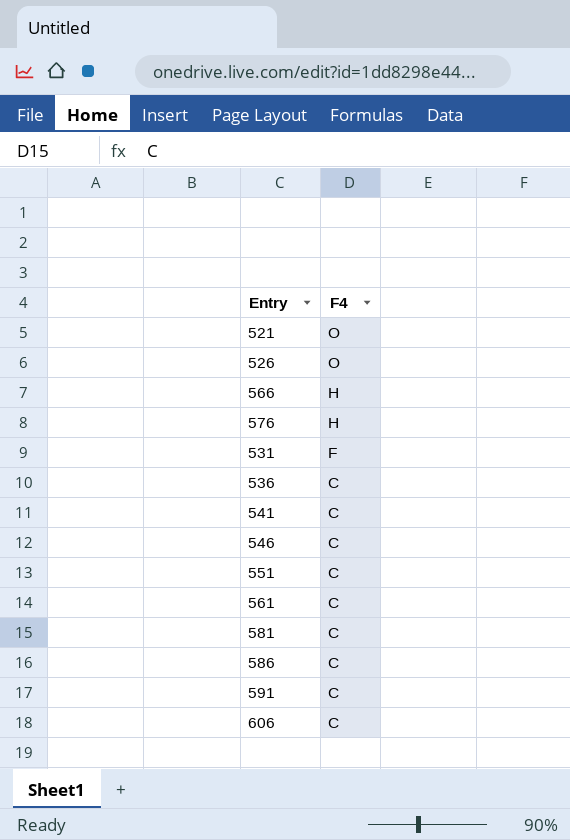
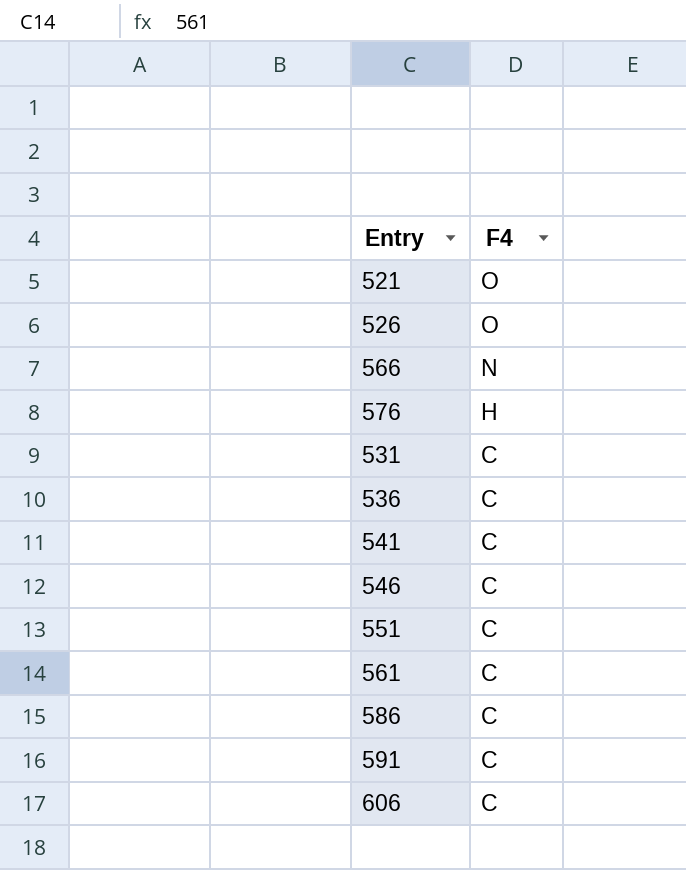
row 581: C -> none
566 | F4: H -> N
531 | F4: F -> C

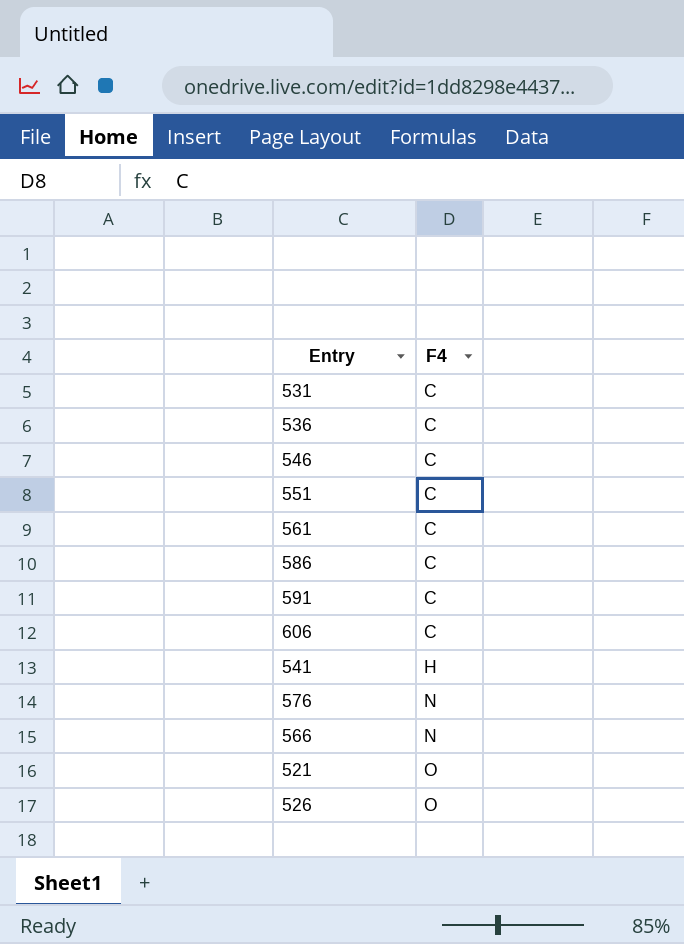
row order: F4 descending -> F4 ascending
541 | F4: C -> H
576 | F4: H -> N

